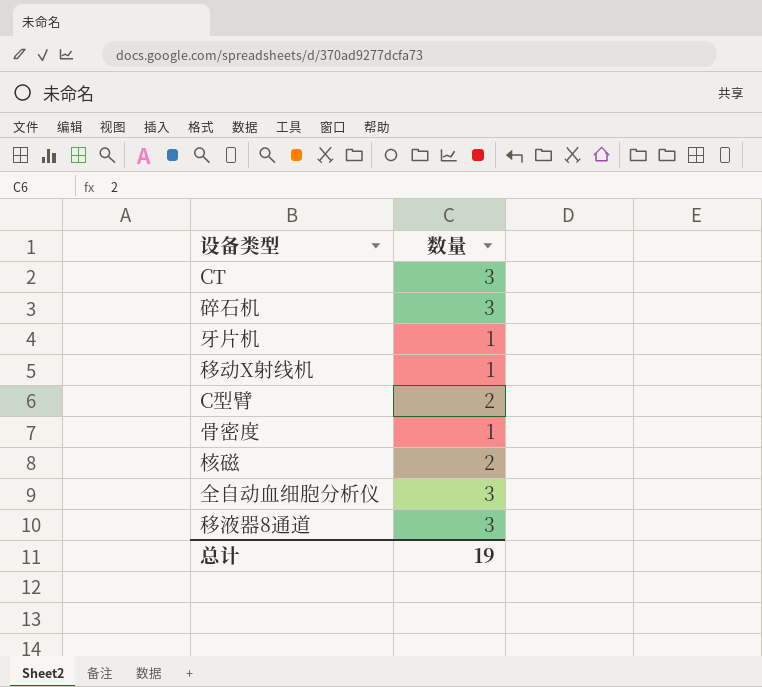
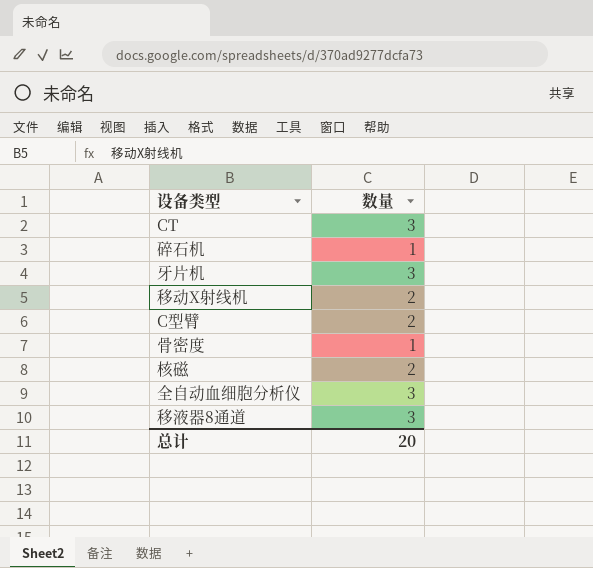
碎石机 | 数量: 3 -> 1
牙片机 | 数量: 1 -> 3
移动X射线机 | 数量: 1 -> 2
总计 | 数量: 19 -> 20

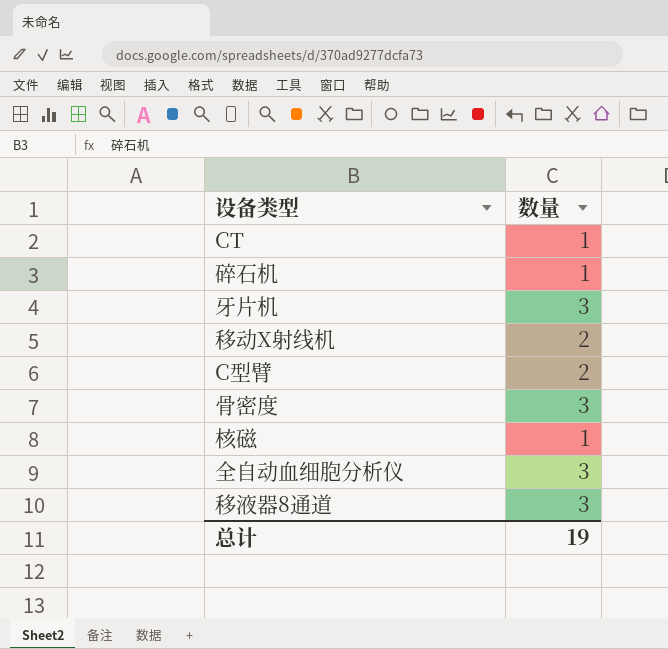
CT | 数量: 3 -> 1
骨密度 | 数量: 1 -> 3
核磁 | 数量: 2 -> 1
总计 | 数量: 20 -> 19

